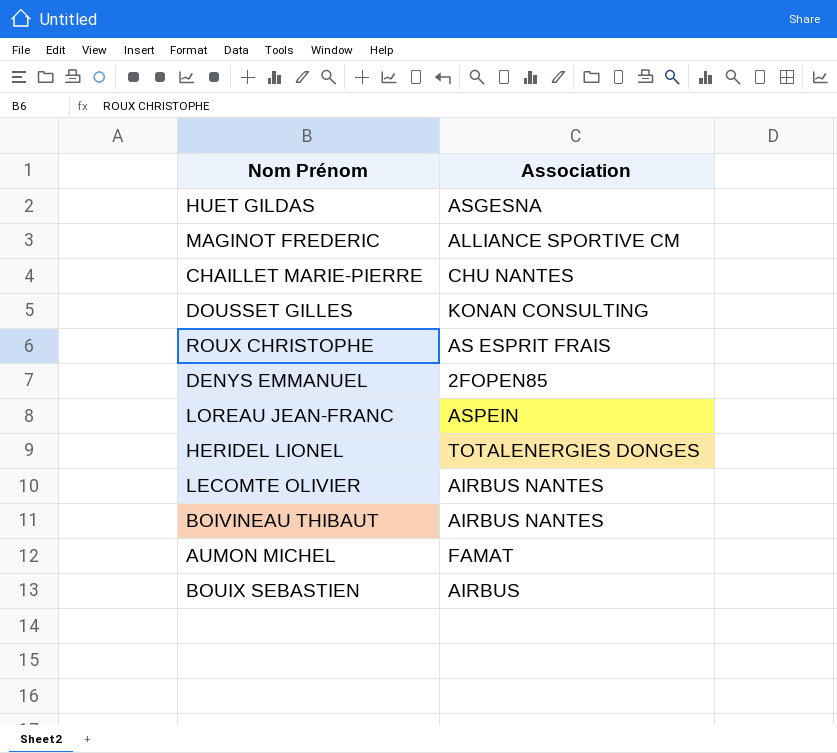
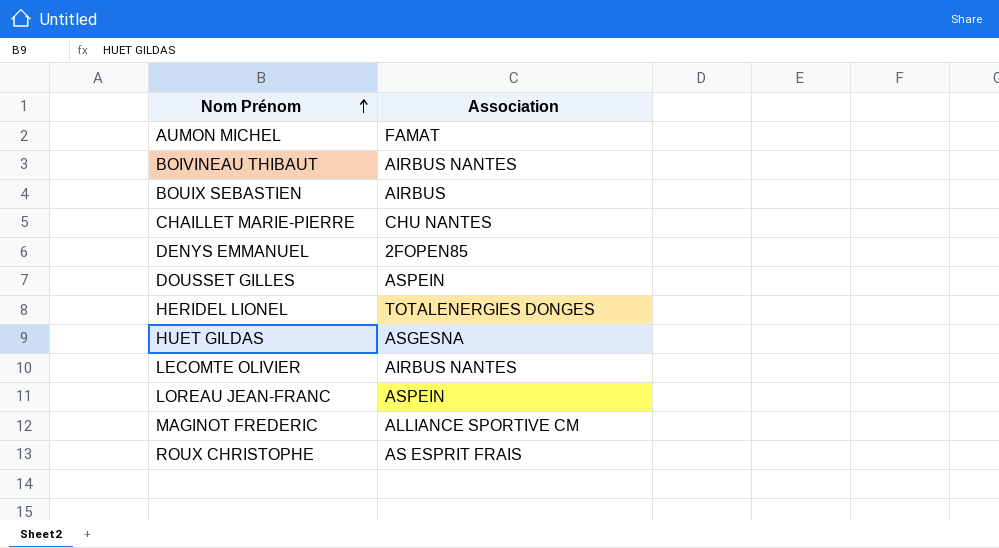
row order: none -> Nom Prénom ascending
DOUSSET GILLES | Association: KONAN CONSULTING -> ASPEIN

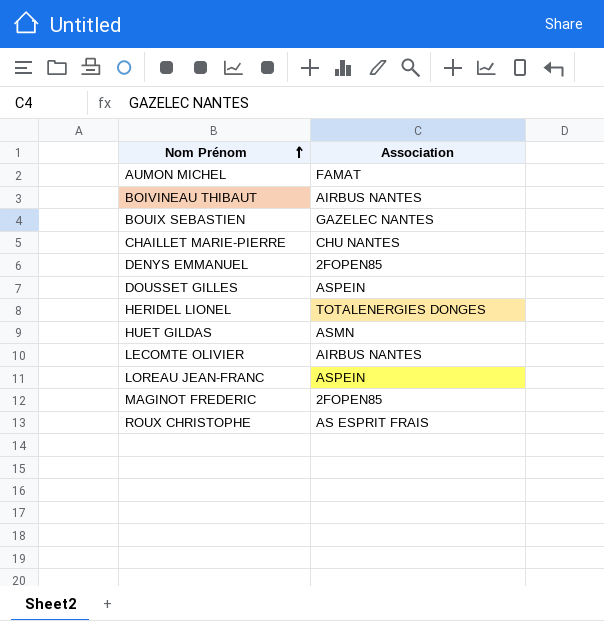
BOUIX SEBASTIEN | Association: AIRBUS -> GAZELEC NANTES
HUET GILDAS | Association: ASGESNA -> ASMN
MAGINOT FREDERIC | Association: ALLIANCE SPORTIVE CM -> 2FOPEN85

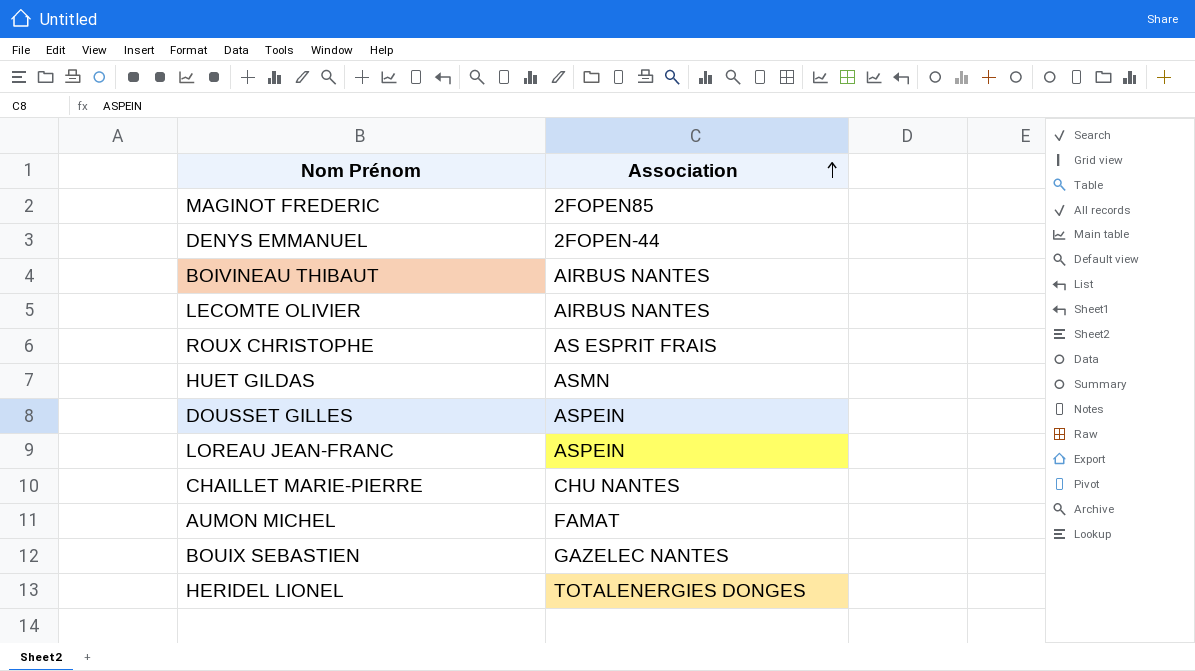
row order: Nom Prénom ascending -> Association ascending
DENYS EMMANUEL | Association: 2FOPEN85 -> 2FOPEN-44

